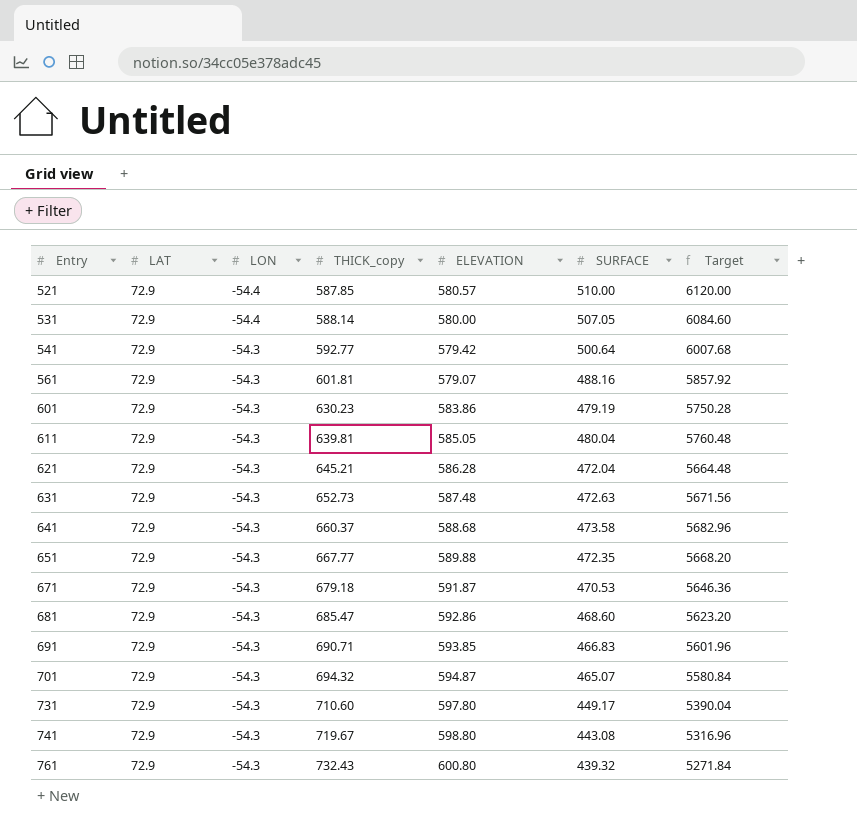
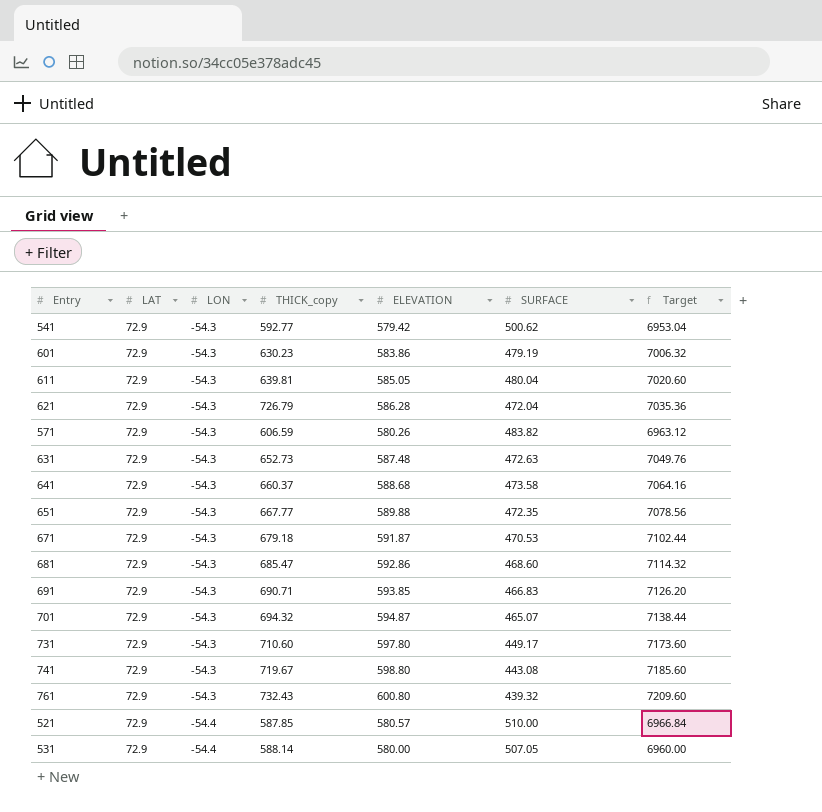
row order: Entry ascending -> LON descending
column Target | formula: [SURFACE] * 12 -> [ELEVATION] * 12
row 561: 72.9 | -54.3 | 601.81 | 579.07 | 488.16 | 5857.92 -> none
541 | SURFACE: 500.64 -> 500.62
621 | THICK_copy: 645.21 -> 726.79
row 571: none -> 72.9 | -54.3 | 606.59 | 580.26 | 483.82 | 6963.12

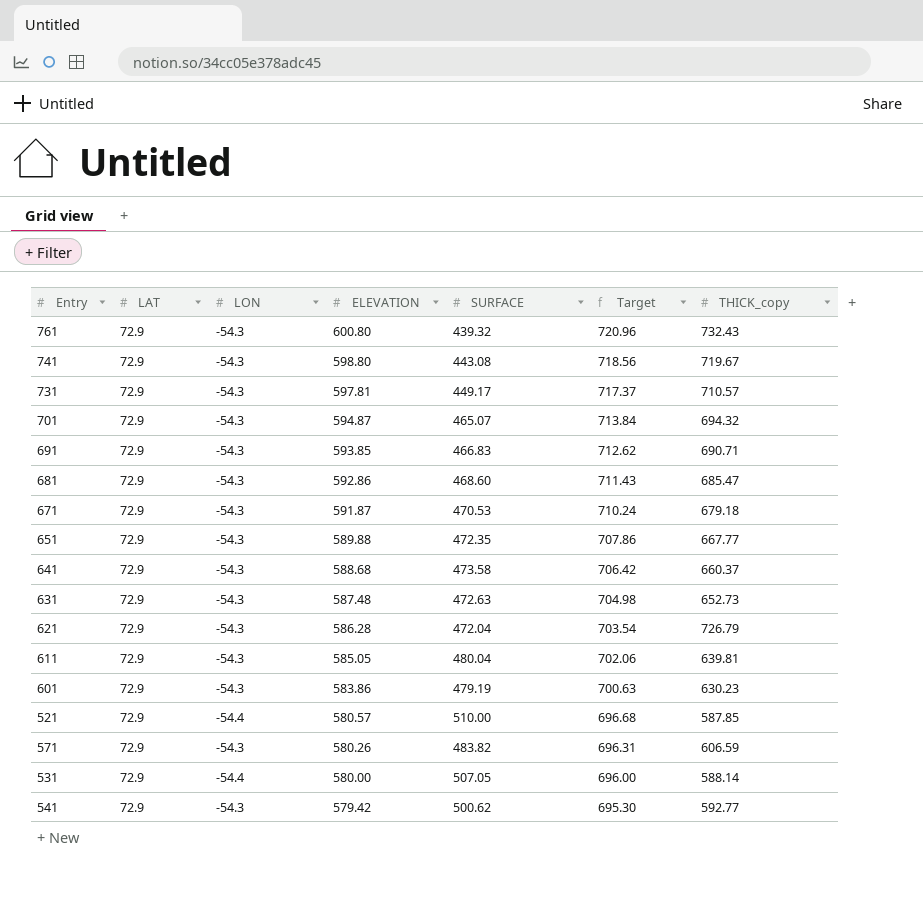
row order: LON descending -> ELEVATION descending
column Target | formula: [ELEVATION] * 12 -> [ELEVATION] * 1.2
column THICK_copy | position: 4 -> 7
731 | ELEVATION: 597.80 -> 597.81
731 | THICK_copy: 710.60 -> 710.57

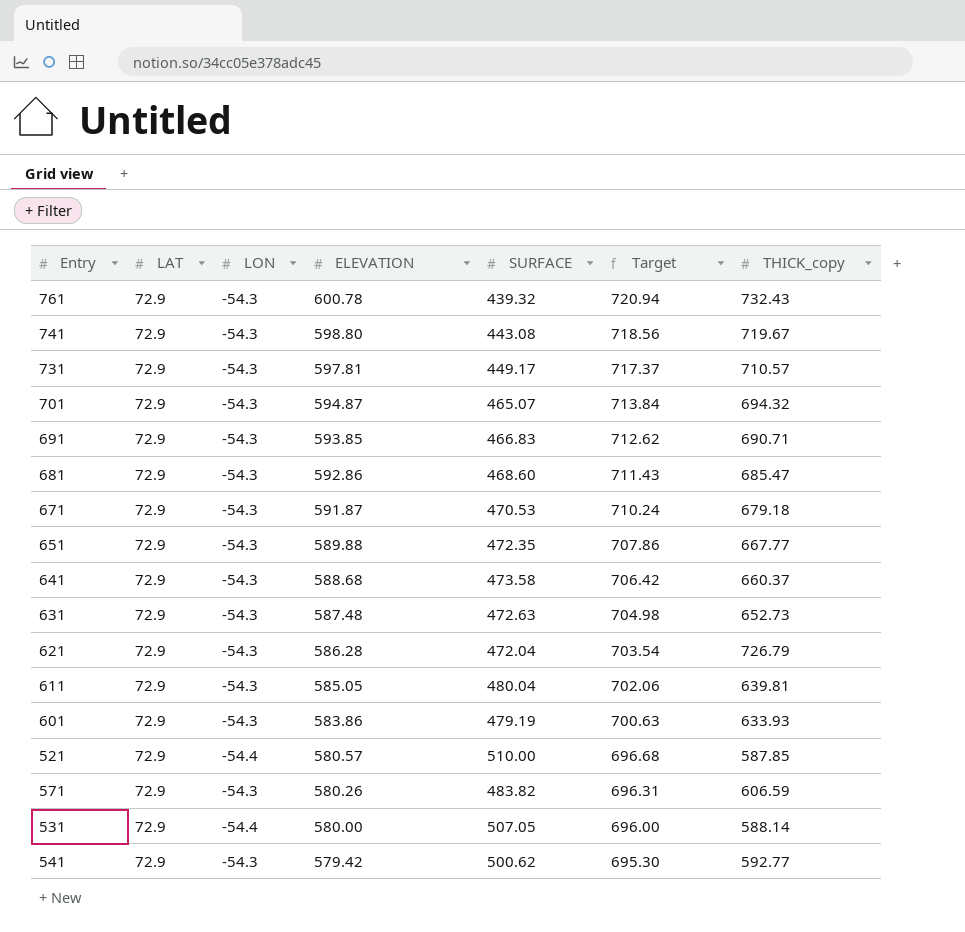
761 | ELEVATION: 600.80 -> 600.78
761 | Target: 720.96 -> 720.94
601 | THICK_copy: 630.23 -> 633.93

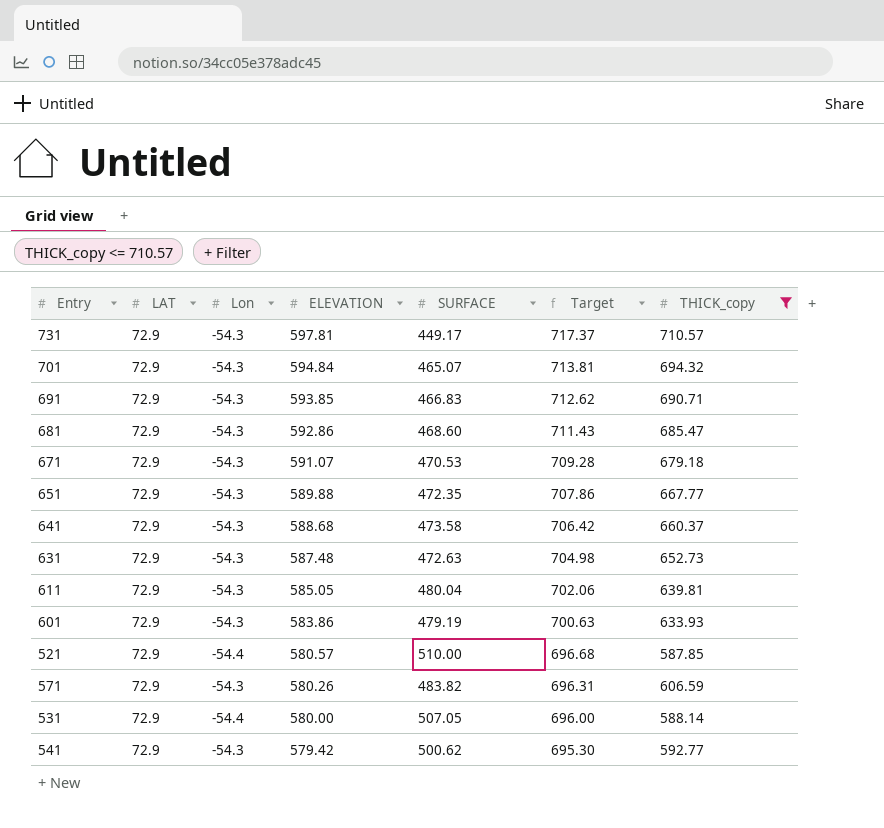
filter: none -> THICK_copy <= 710.57
column name: LON -> Lon
701 | ELEVATION: 594.87 -> 594.84
701 | Target: 713.84 -> 713.81
671 | ELEVATION: 591.87 -> 591.07
671 | Target: 710.24 -> 709.28

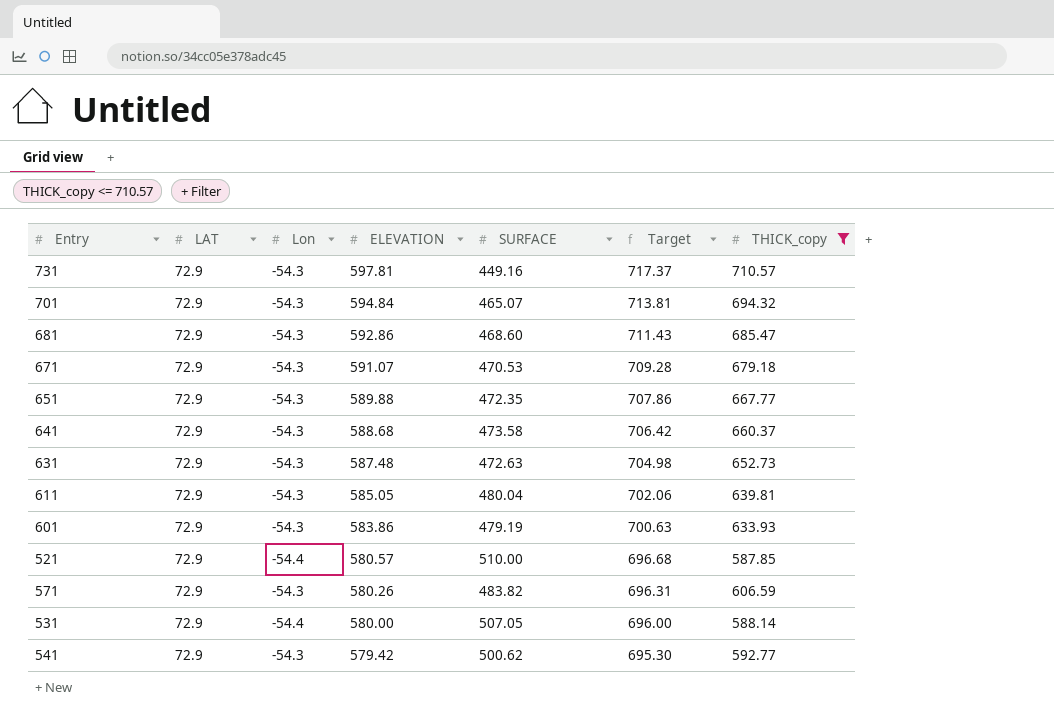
row 691: 72.9 | -54.3 | 593.85 | 466.83 | 712.62 | 690.71 -> none
731 | SURFACE: 449.17 -> 449.16

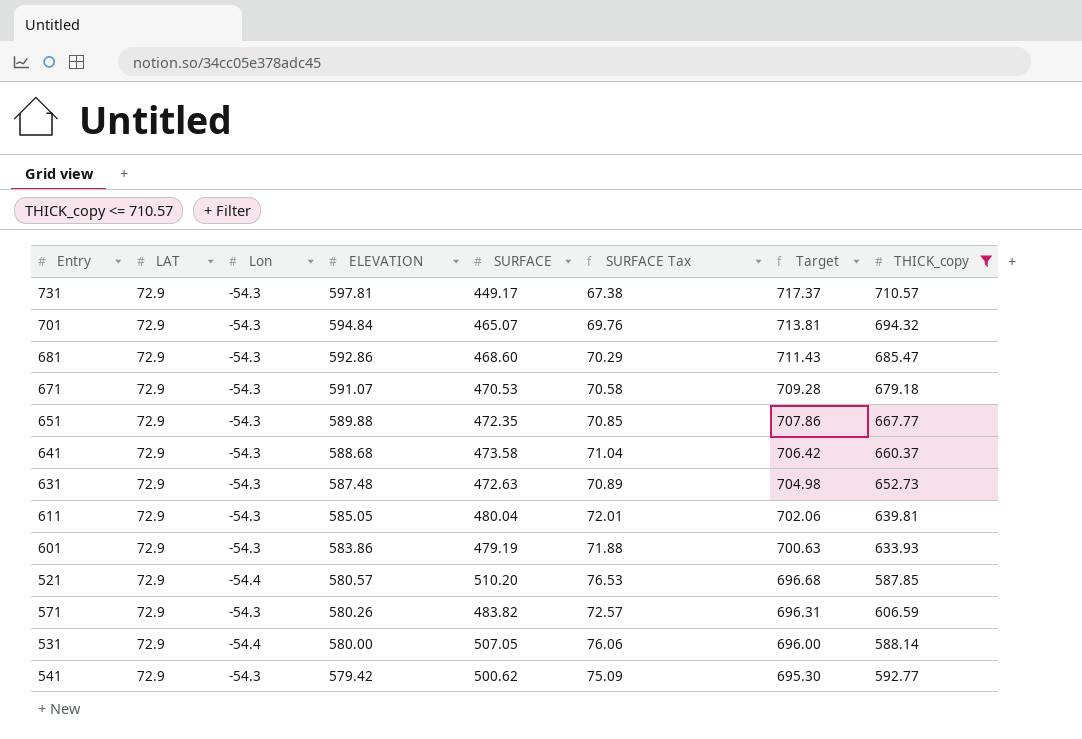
column SURFACE Tax | formula: none -> [SURFACE] * 0.15
731 | SURFACE: 449.16 -> 449.17
521 | SURFACE: 510.00 -> 510.20

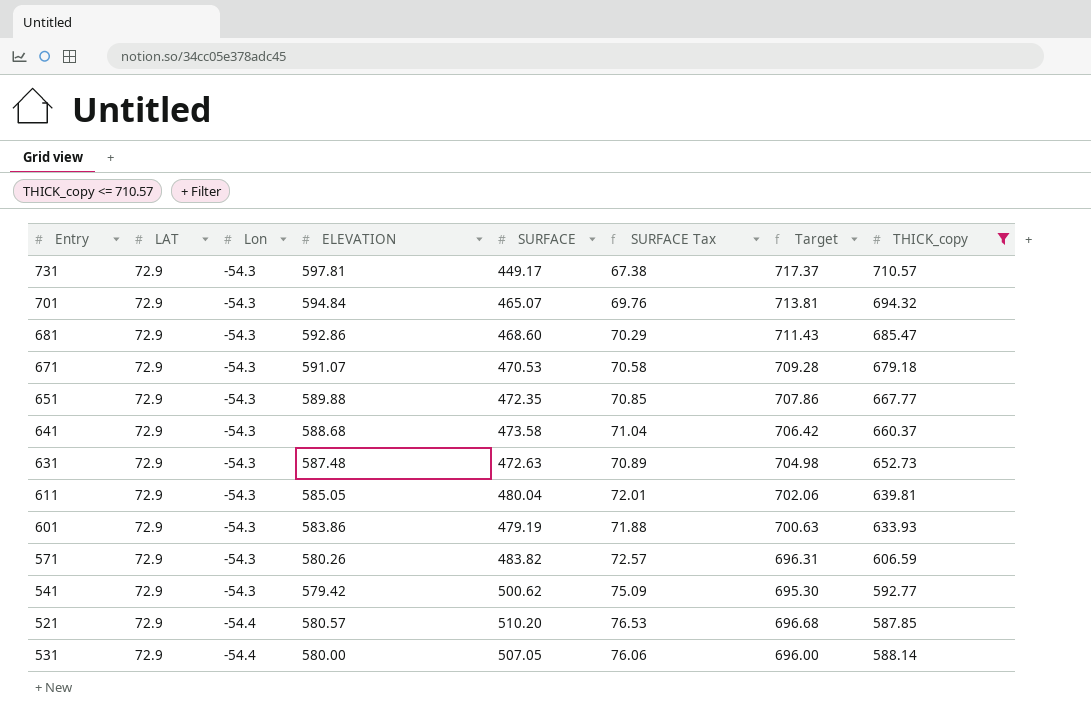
row order: ELEVATION descending -> Lon descending

